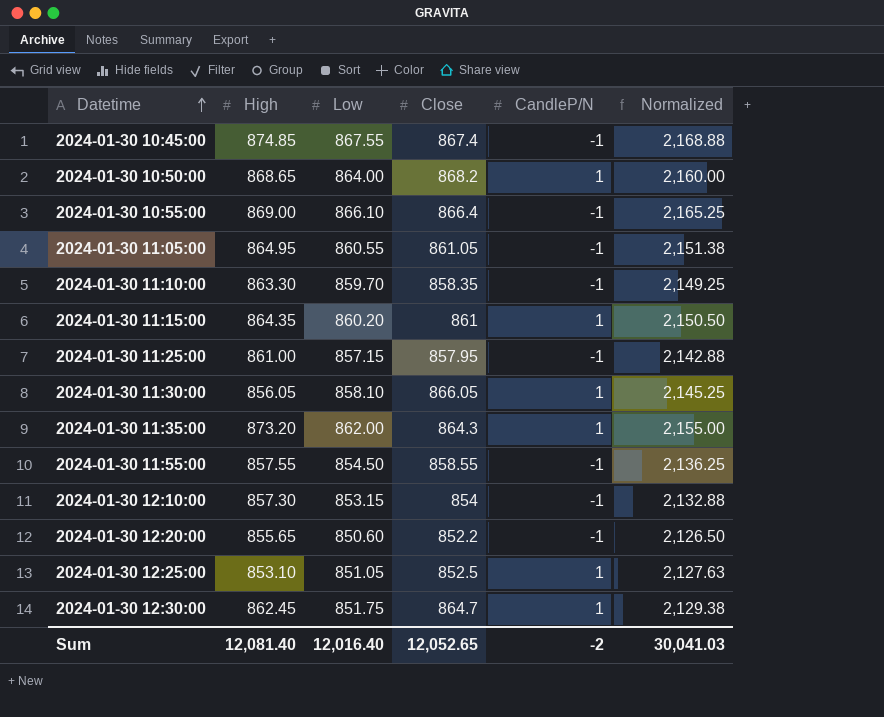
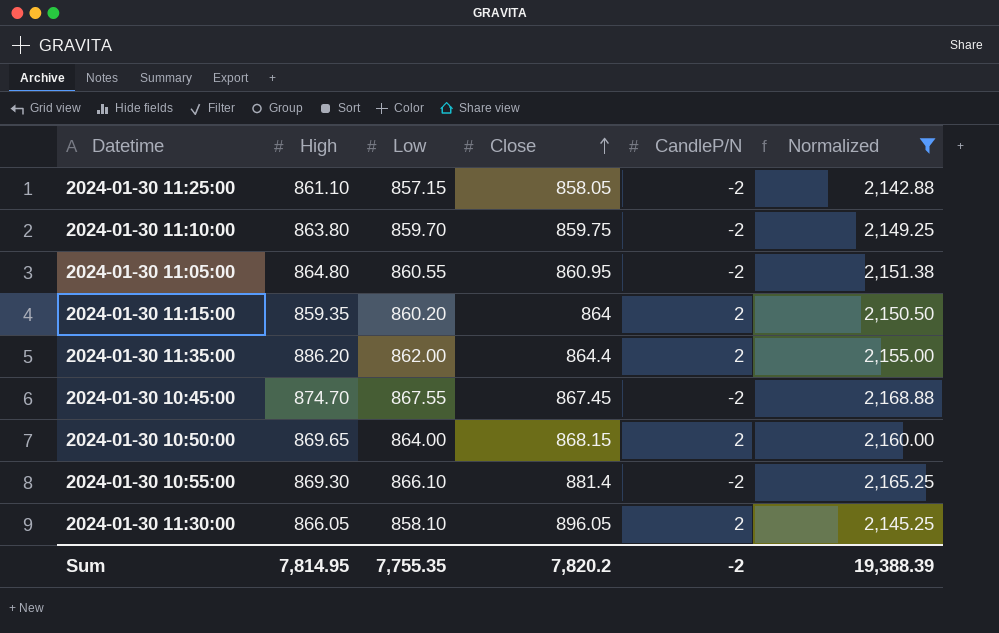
filter: none -> Normalized >= 2,142.88
row order: Datetime ascending -> Close ascending
2024-01-30 11:25:00 | High: 861.00 -> 861.10
2024-01-30 11:25:00 | Close: 857.95 -> 858.05
2024-01-30 11:25:00 | CandleP/N: -1 -> -2
2024-01-30 11:10:00 | High: 863.30 -> 863.80
2024-01-30 11:10:00 | Close: 858.35 -> 859.75
2024-01-30 11:10:00 | CandleP/N: -1 -> -2
2024-01-30 11:05:00 | High: 864.95 -> 864.80
2024-01-30 11:05:00 | Close: 861.05 -> 860.95
2024-01-30 11:05:00 | CandleP/N: -1 -> -2
2024-01-30 11:15:00 | High: 864.35 -> 859.35
2024-01-30 11:15:00 | Close: 861 -> 864
2024-01-30 11:15:00 | CandleP/N: 1 -> 2
2024-01-30 11:35:00 | High: 873.20 -> 886.20
2024-01-30 11:35:00 | Close: 864.3 -> 864.4
2024-01-30 11:35:00 | CandleP/N: 1 -> 2
2024-01-30 10:45:00 | High: 874.85 -> 874.70
2024-01-30 10:45:00 | Close: 867.4 -> 867.45
2024-01-30 10:45:00 | CandleP/N: -1 -> -2
2024-01-30 10:50:00 | High: 868.65 -> 869.65
2024-01-30 10:50:00 | Close: 868.2 -> 868.15
2024-01-30 10:50:00 | CandleP/N: 1 -> 2
2024-01-30 10:55:00 | High: 869.00 -> 869.30
2024-01-30 10:55:00 | Close: 866.4 -> 881.4
2024-01-30 10:55:00 | CandleP/N: -1 -> -2
2024-01-30 11:30:00 | High: 856.05 -> 866.05
2024-01-30 11:30:00 | Close: 866.05 -> 896.05
2024-01-30 11:30:00 | CandleP/N: 1 -> 2
Sum | High: 12,081.40 -> 7,814.95
Sum | Low: 12,016.40 -> 7,755.35
Sum | Close: 12,052.65 -> 7,820.2
Sum | Normalized: 30,041.03 -> 19,388.39

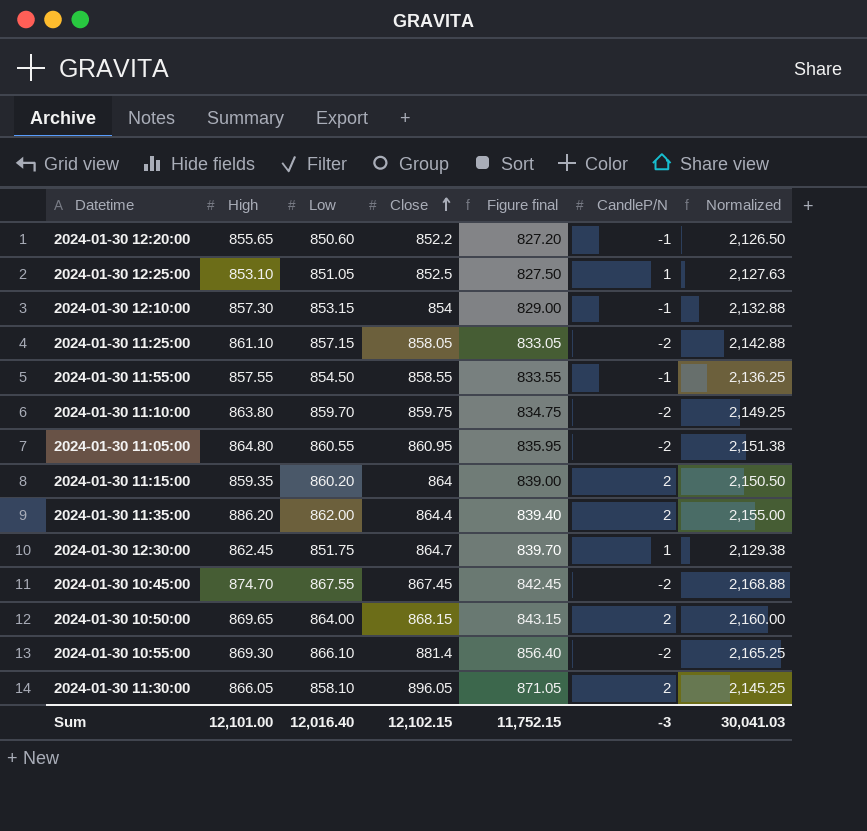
filter: Normalized >= 2,142.88 -> none
column Figure final | formula: none -> [Close] - 25
Sum | High: 7,814.95 -> 12,101.00
Sum | Low: 7,755.35 -> 12,016.40
Sum | Close: 7,820.2 -> 12,102.15
Sum | CandleP/N: -2 -> -3
Sum | Normalized: 19,388.39 -> 30,041.03

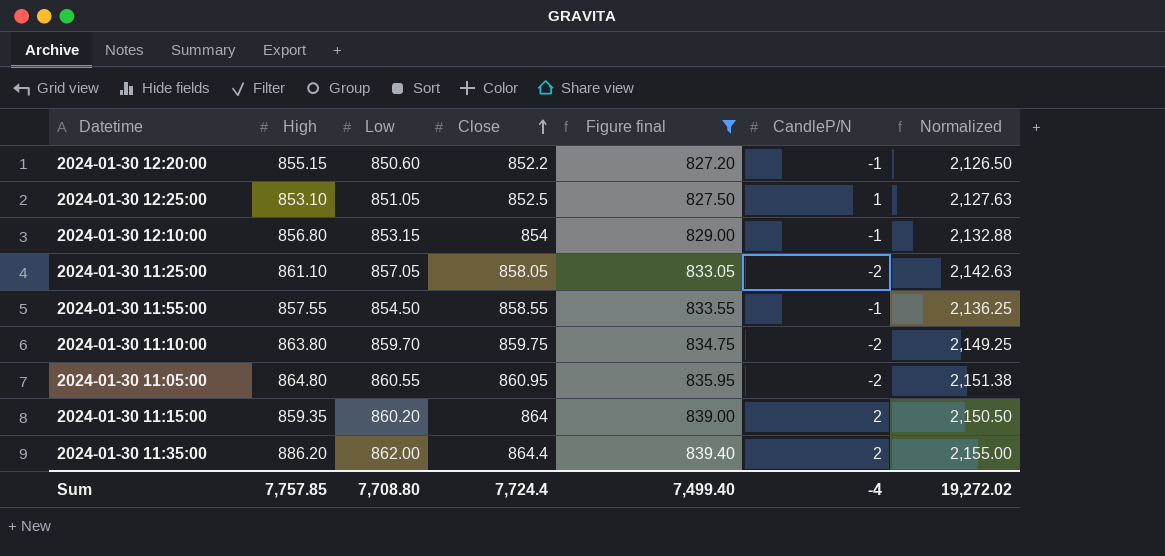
filter: none -> Figure final <= 839.40
2024-01-30 12:20:00 | High: 855.65 -> 855.15
2024-01-30 12:10:00 | High: 857.30 -> 856.80
2024-01-30 11:25:00 | Low: 857.15 -> 857.05
2024-01-30 11:25:00 | Normalized: 2,142.88 -> 2,142.63
Sum | High: 12,101.00 -> 7,757.85
Sum | Low: 12,016.40 -> 7,708.80
Sum | Close: 12,102.15 -> 7,724.4
Sum | Figure final: 11,752.15 -> 7,499.40
Sum | CandleP/N: -3 -> -4
Sum | Normalized: 30,041.03 -> 19,272.02

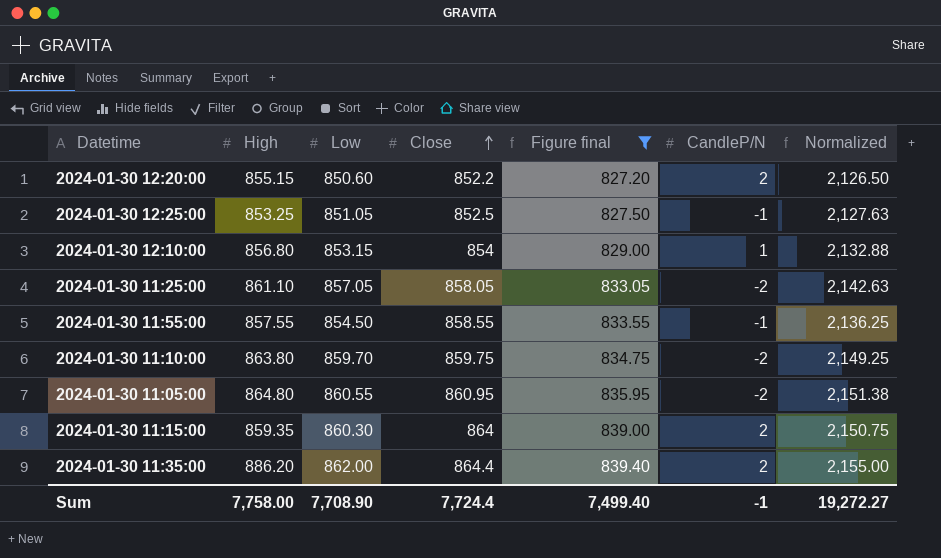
2024-01-30 12:20:00 | CandleP/N: -1 -> 2
2024-01-30 12:25:00 | High: 853.10 -> 853.25
2024-01-30 12:25:00 | CandleP/N: 1 -> -1
2024-01-30 12:10:00 | CandleP/N: -1 -> 1
2024-01-30 11:15:00 | Low: 860.20 -> 860.30
2024-01-30 11:15:00 | Normalized: 2,150.50 -> 2,150.75
Sum | High: 7,757.85 -> 7,758.00
Sum | Low: 7,708.80 -> 7,708.90
Sum | CandleP/N: -4 -> -1
Sum | Normalized: 19,272.02 -> 19,272.27

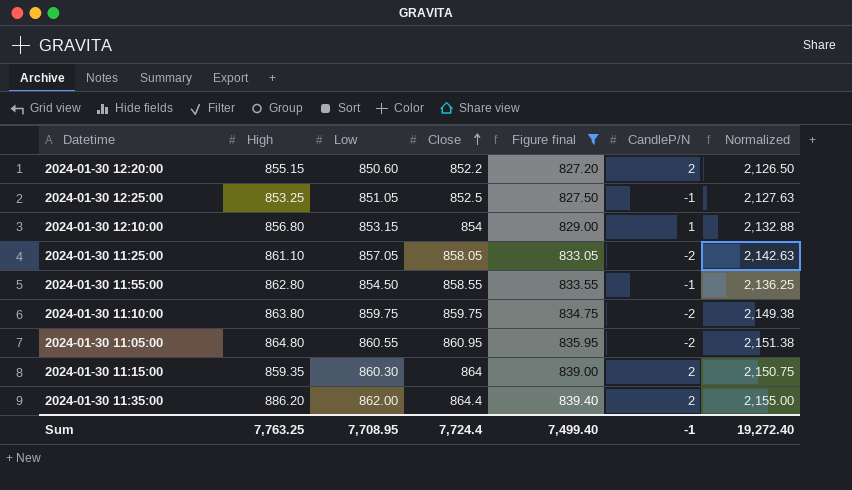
2024-01-30 11:55:00 | High: 857.55 -> 862.80
2024-01-30 11:10:00 | Low: 859.70 -> 859.75
2024-01-30 11:10:00 | Normalized: 2,149.25 -> 2,149.38
Sum | High: 7,758.00 -> 7,763.25
Sum | Low: 7,708.90 -> 7,708.95
Sum | Normalized: 19,272.27 -> 19,272.40

